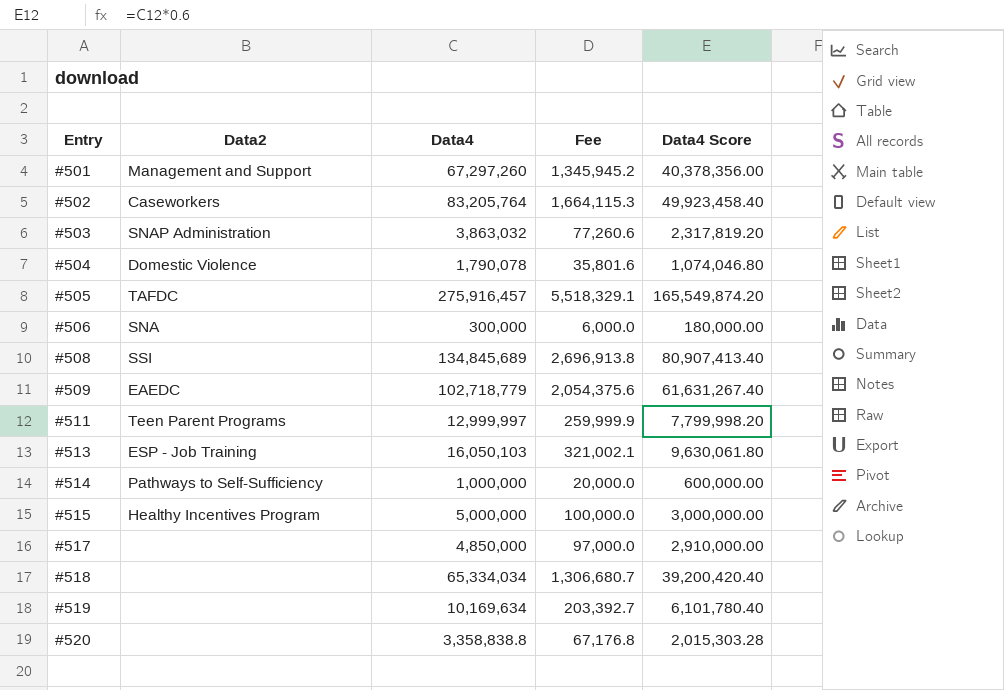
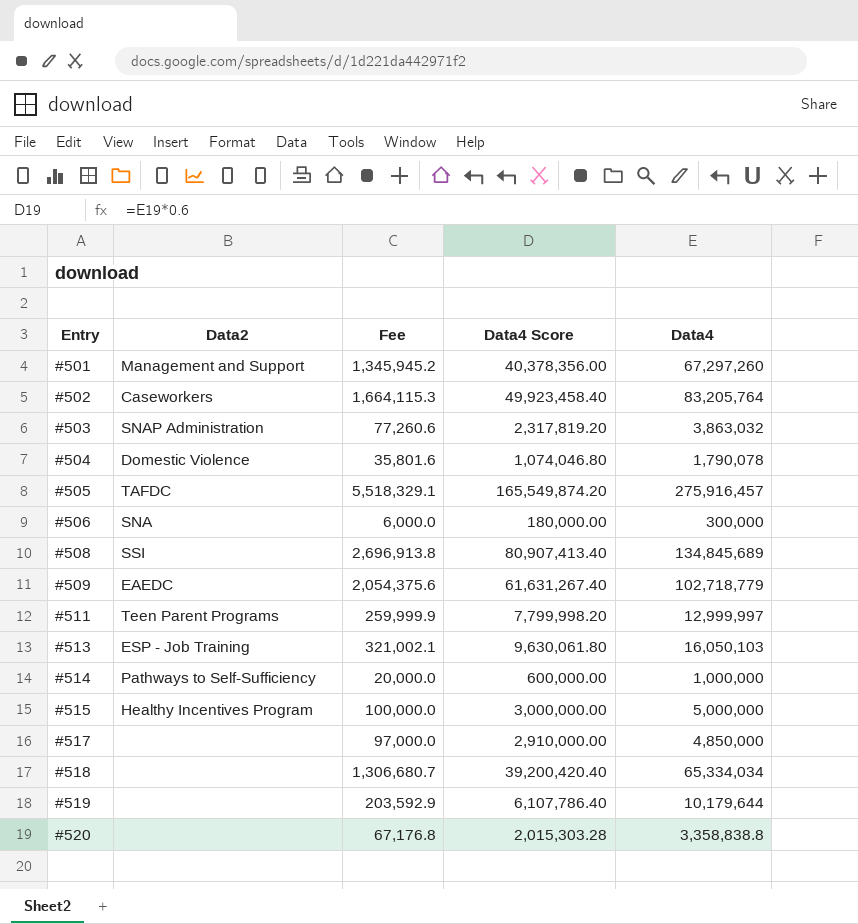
column Data4 | position: 3 -> 5
#519 | Fee: 203,392.7 -> 203,592.9
#519 | Data4 Score: 6,101,780.40 -> 6,107,786.40
#519 | Data4: 10,169,634 -> 10,179,644

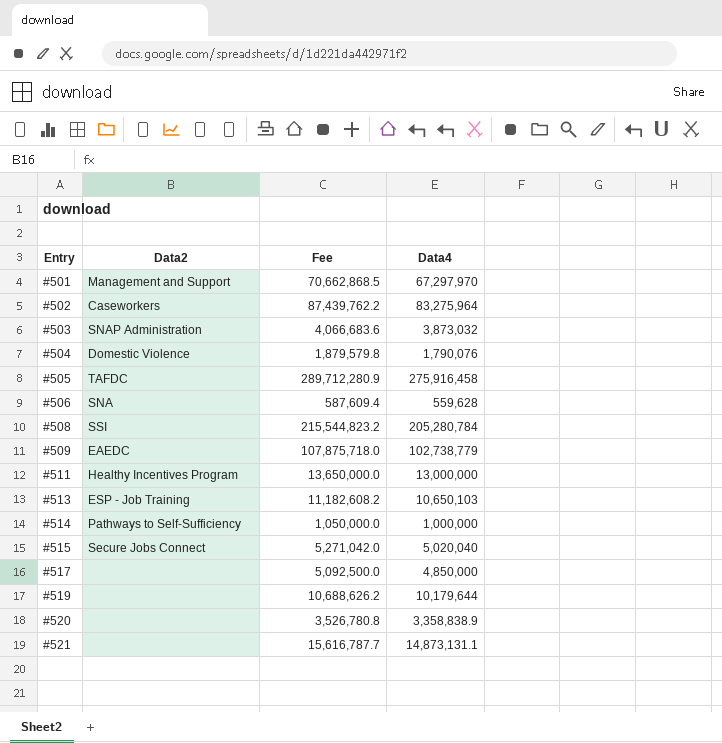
column Data4 Score | formula: [Data4] * 0.6 -> none
column Fee | formula: [Data4] * 0.02 -> [Data4] * 1.05
row #518: none | 1,306,680.7 | 39,200,420.40 | 65,334,034 -> none
#501 | Data4: 67,297,260 -> 67,297,970
#502 | Data4: 83,205,764 -> 83,275,964
#503 | Data4: 3,863,032 -> 3,873,032
#504 | Data4: 1,790,078 -> 1,790,076
#505 | Data4: 275,916,457 -> 275,916,458
#506 | Data4: 300,000 -> 559,628
#508 | Data4: 134,845,689 -> 205,280,784
#509 | Data4: 102,718,779 -> 102,738,779
#511 | Data2: Teen Parent Programs -> Healthy Incentives Program
#511 | Data4: 12,999,997 -> 13,000,000
#513 | Data4: 16,050,103 -> 10,650,103
#515 | Data2: Healthy Incentives Program -> Secure Jobs Connect
#515 | Data4: 5,000,000 -> 5,020,040
#520 | Data4: 3,358,838.8 -> 3,358,838.9
row #521: none -> none | 15,616,787.7 | 14,873,131.1

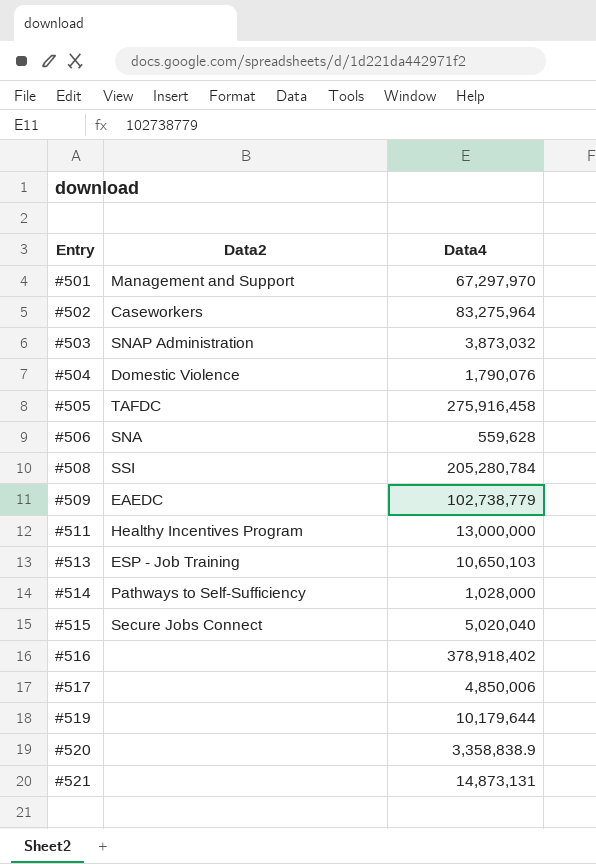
column Fee | formula: [Data4] * 1.05 -> none
#514 | Data4: 1,000,000 -> 1,028,000
row #516: none -> none | 378,918,402
#517 | Data4: 4,850,000 -> 4,850,006
#521 | Data4: 14,873,131.1 -> 14,873,131

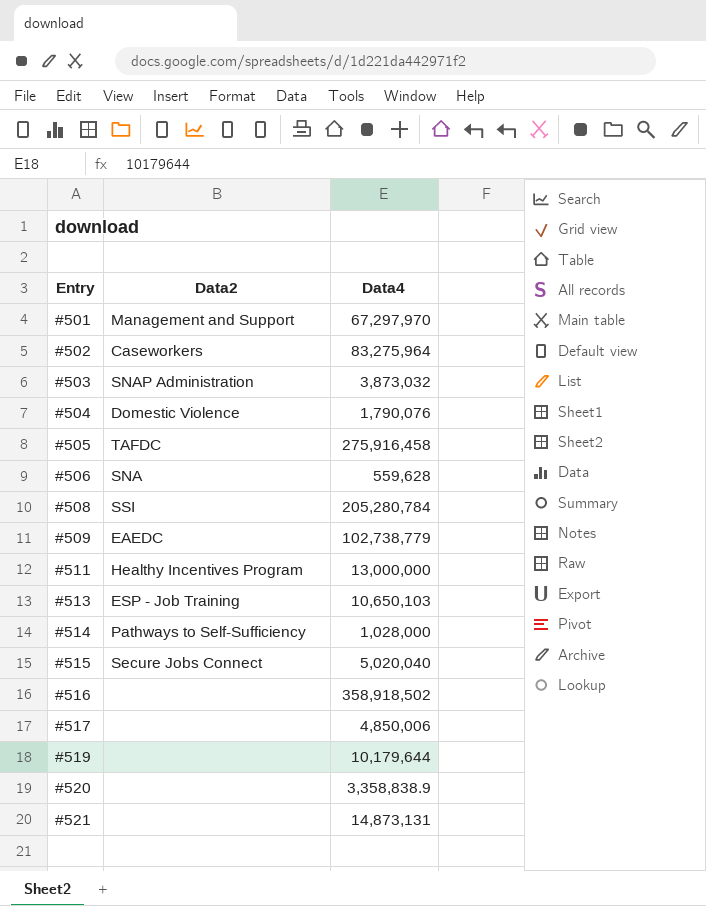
#516 | Data4: 378,918,402 -> 358,918,502

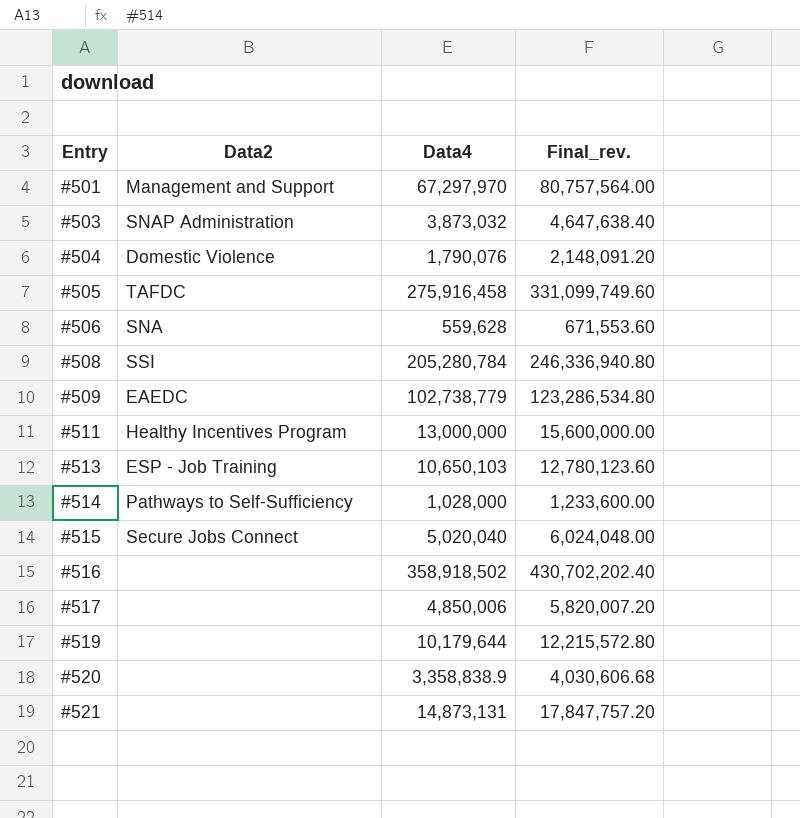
column Final_rev. | formula: none -> [Data4] * 1.2
row #502: Caseworkers | 83,275,964 -> none

